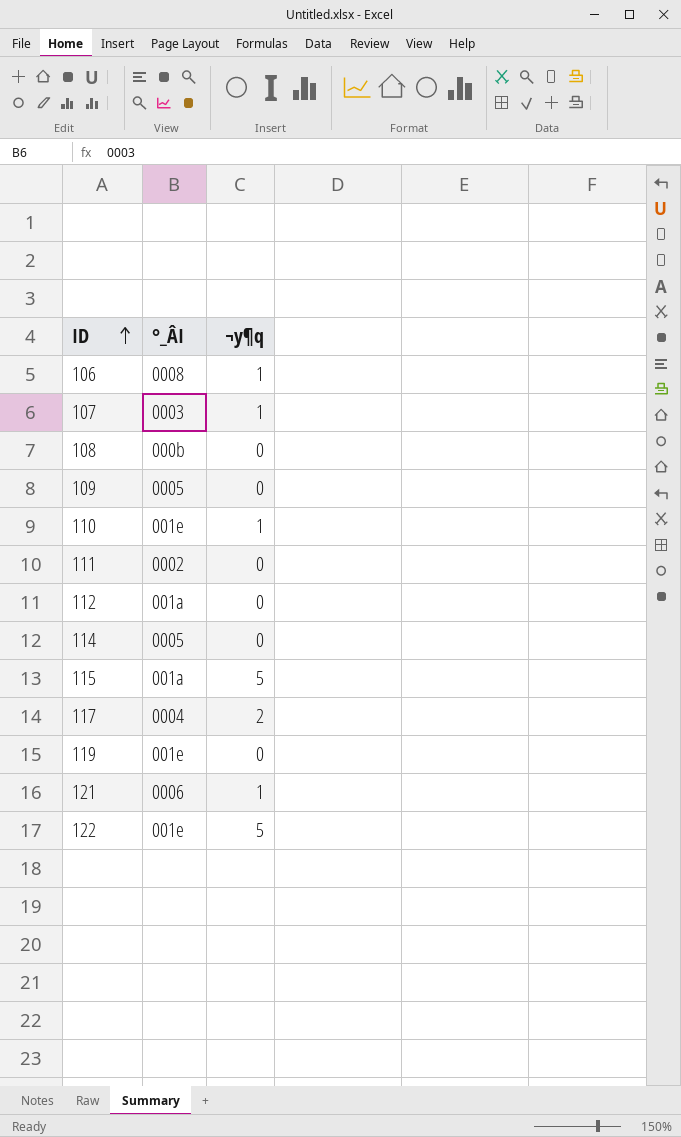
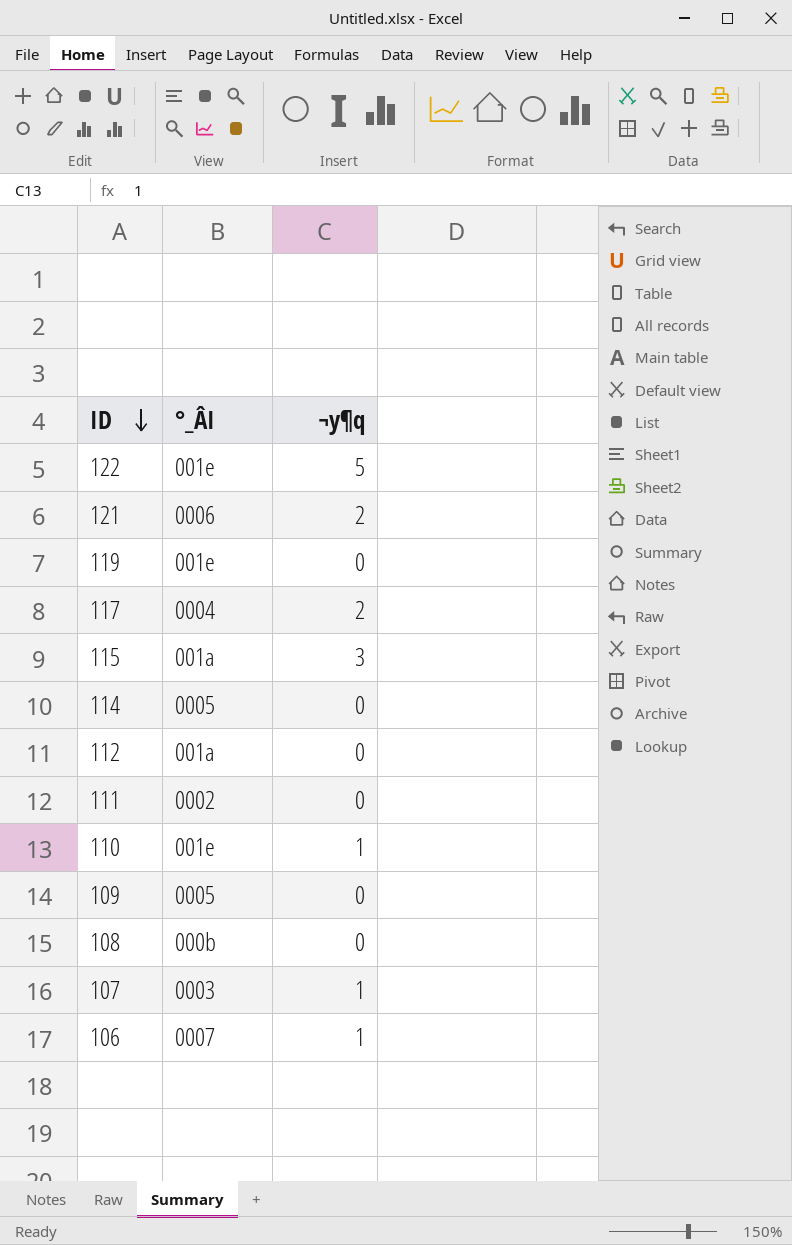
row order: ID ascending -> ID descending
121 | ¬y¶q: 1 -> 2
115 | ¬y¶q: 5 -> 3
106 | °_ÂI: 0008 -> 0007

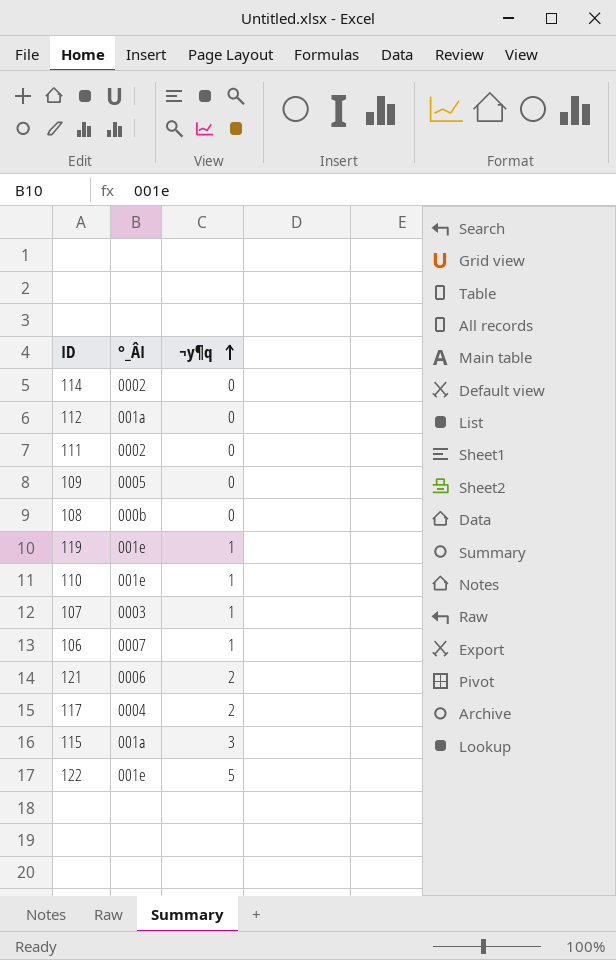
row order: ID descending -> ¬y¶q ascending
114 | °_ÂI: 0005 -> 0002
119 | ¬y¶q: 0 -> 1

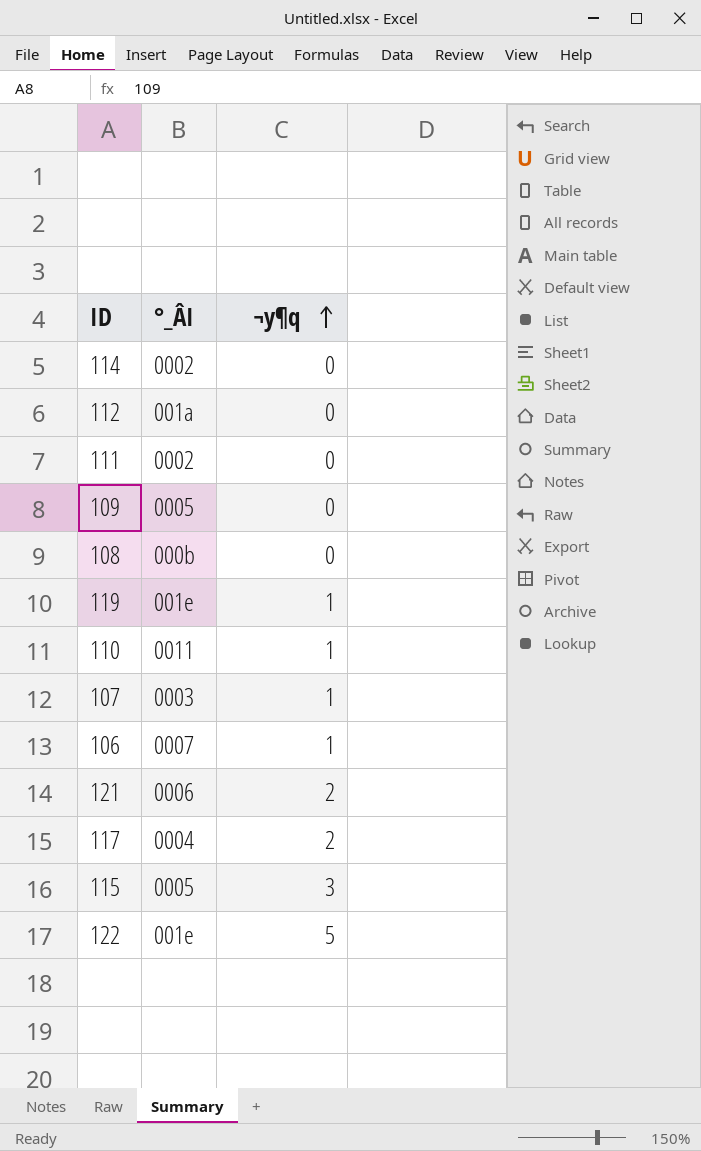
110 | °_ÂI: 001e -> 0011
115 | °_ÂI: 001a -> 0005

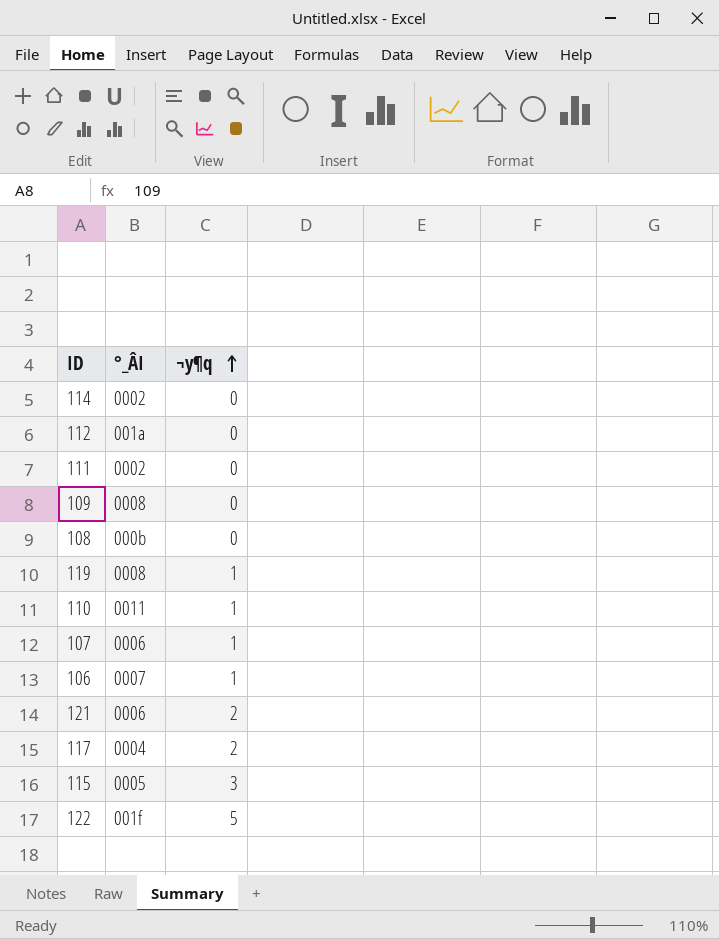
109 | °_ÂI: 0005 -> 0008
119 | °_ÂI: 001e -> 0008
107 | °_ÂI: 0003 -> 0006
122 | °_ÂI: 001e -> 001f

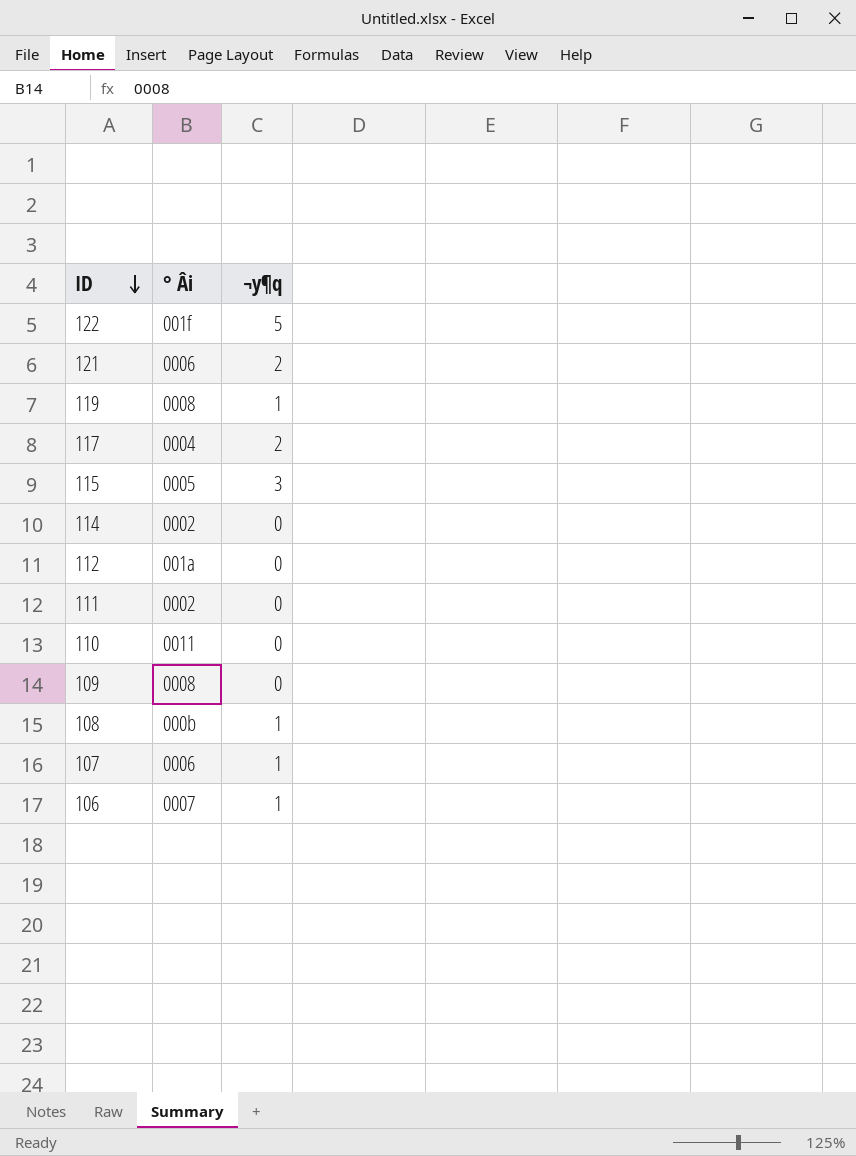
row order: ¬y¶q ascending -> ID descending
column name: °_ÂI -> ° Âi
110 | ¬y¶q: 1 -> 0
108 | ¬y¶q: 0 -> 1

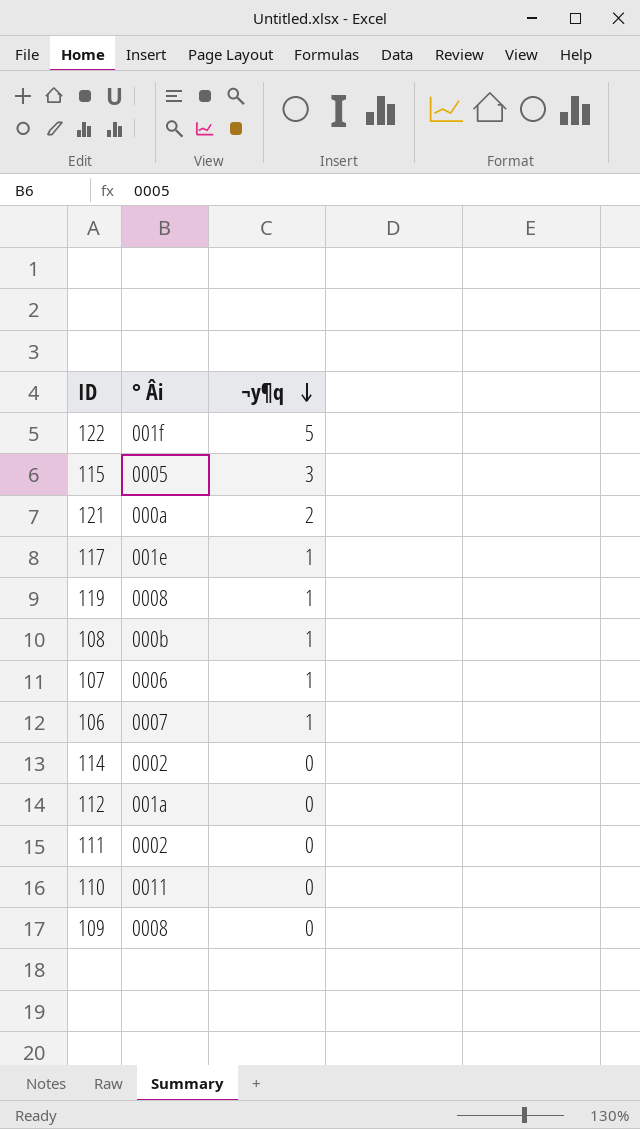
row order: ID descending -> ¬y¶q descending
121 | ° Âi: 0006 -> 000a
117 | ° Âi: 0004 -> 001e
117 | ¬y¶q: 2 -> 1

